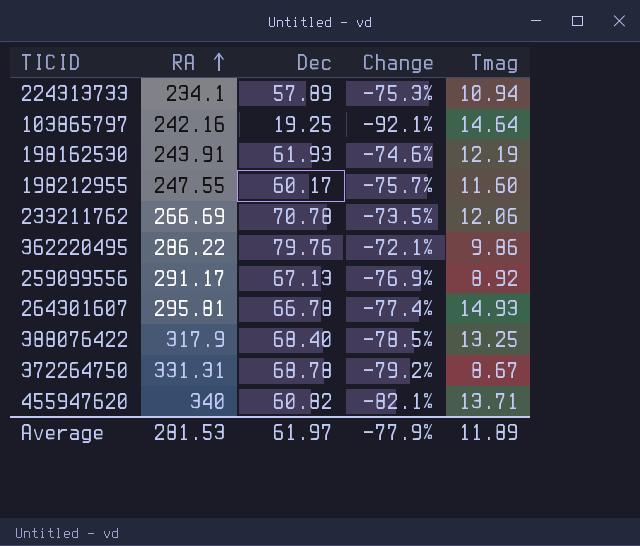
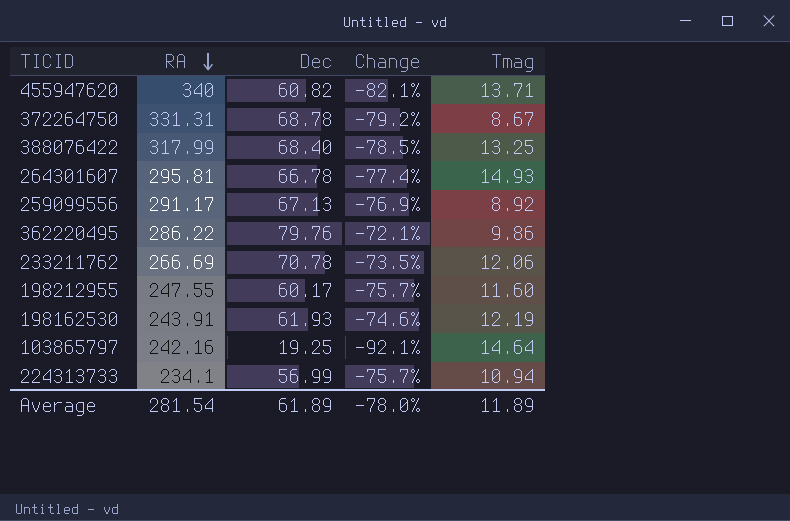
row order: RA ascending -> RA descending
388076422 | RA: 317.9 -> 317.99
224313733 | Dec: 57.89 -> 56.99
224313733 | Change: -75.3% -> -75.7%
Average | RA: 281.53 -> 281.54
Average | Dec: 61.97 -> 61.89
Average | Change: -77.9% -> -78.0%

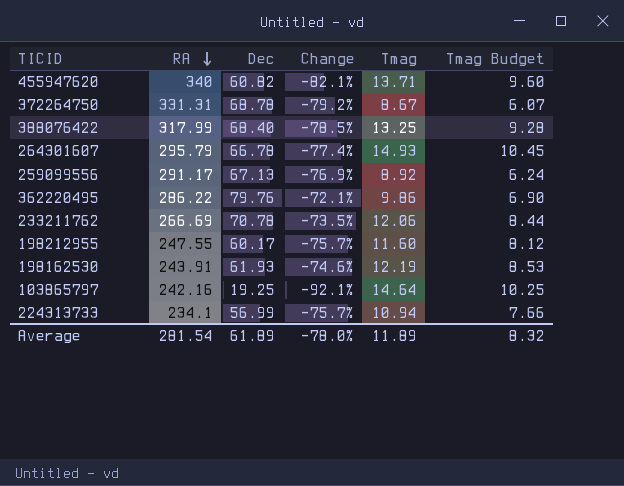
column Tmag Budget | formula: none -> [Tmag] * 0.7
264301607 | RA: 295.81 -> 295.79

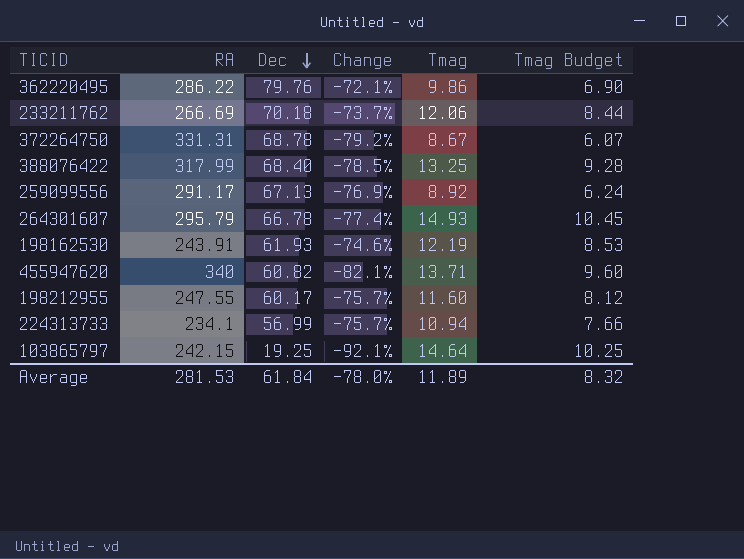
row order: RA descending -> Dec descending
233211762 | Dec: 70.78 -> 70.18
233211762 | Change: -73.5% -> -73.7%
103865797 | RA: 242.16 -> 242.15
Average | RA: 281.54 -> 281.53
Average | Dec: 61.89 -> 61.84

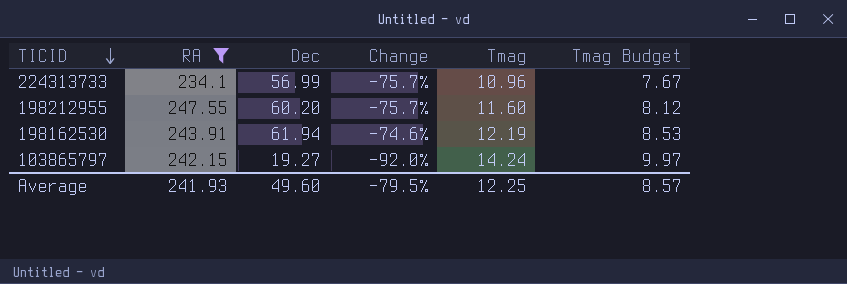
filter: none -> RA <= 247.55
row order: Dec descending -> TICID descending
224313733 | Tmag: 10.94 -> 10.96
224313733 | Tmag Budget: 7.66 -> 7.67
198212955 | Dec: 60.17 -> 60.20
198162530 | Dec: 61.93 -> 61.94
103865797 | Dec: 19.25 -> 19.27
103865797 | Change: -92.1% -> -92.0%
103865797 | Tmag: 14.64 -> 14.24
103865797 | Tmag Budget: 10.25 -> 9.97
Average | RA: 281.53 -> 241.93
Average | Dec: 61.84 -> 49.60
Average | Change: -78.0% -> -79.5%
Average | Tmag: 11.89 -> 12.25
Average | Tmag Budget: 8.32 -> 8.57

